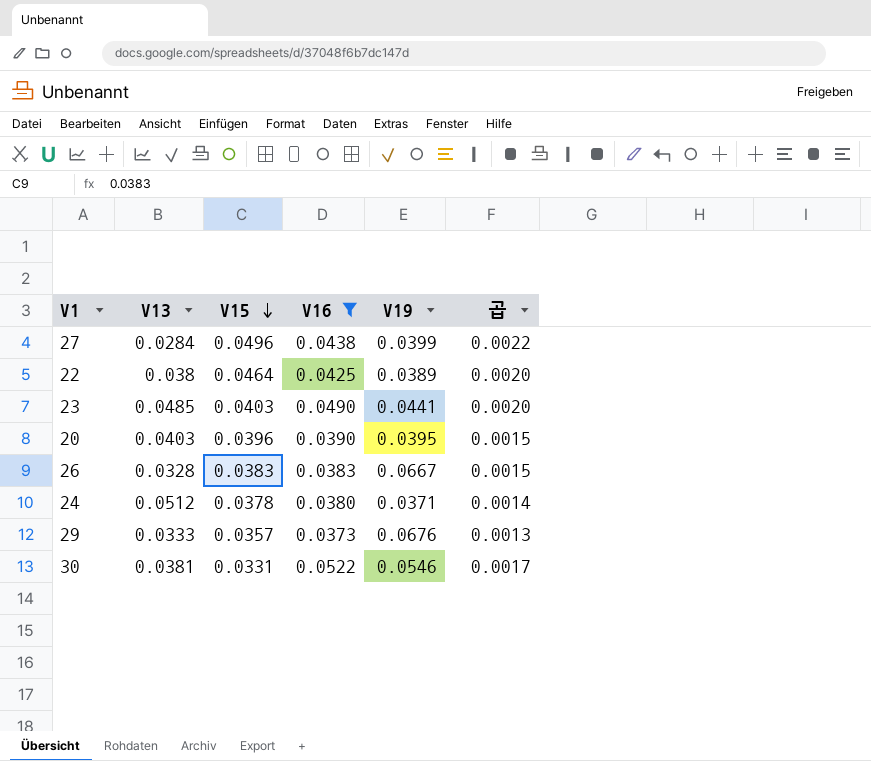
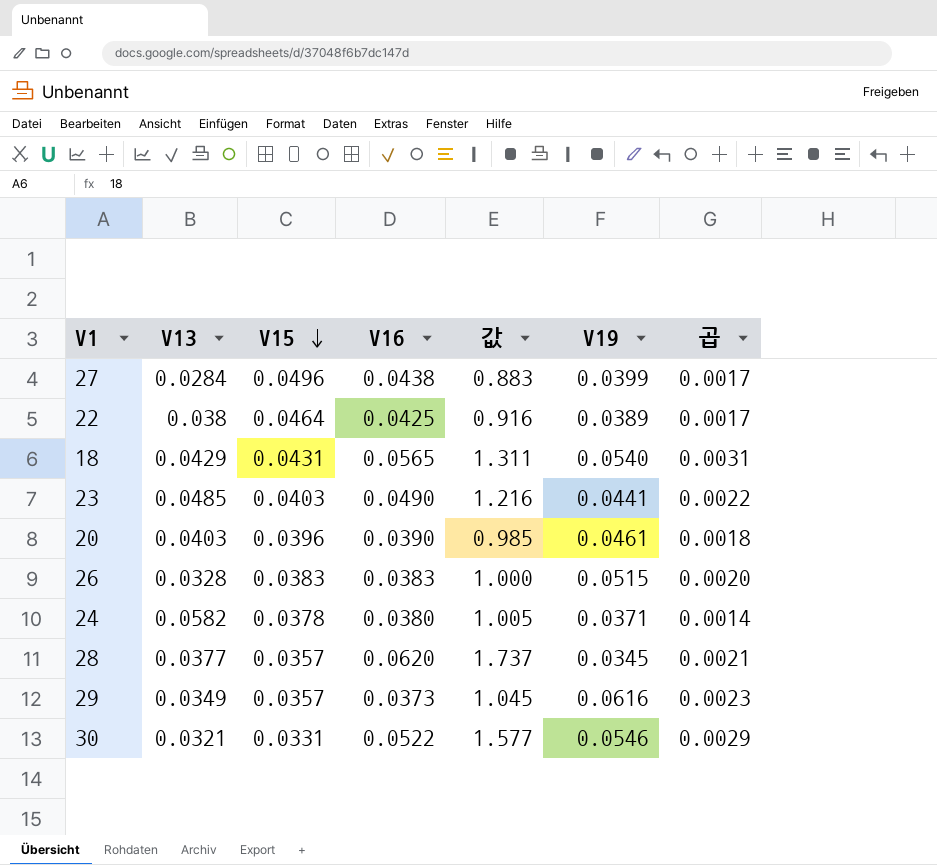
filter: V16 <= 0.0522 -> none
column 값 | formula: none -> [V16] / [V15]
column 곱 | formula: [V15] * [V16] -> [V16] * [V19]
20 | V19: 0.0395 -> 0.0461
26 | V19: 0.0667 -> 0.0515
24 | V13: 0.0512 -> 0.0582
29 | V13: 0.0333 -> 0.0349
29 | V19: 0.0676 -> 0.0616
30 | V13: 0.0381 -> 0.0321

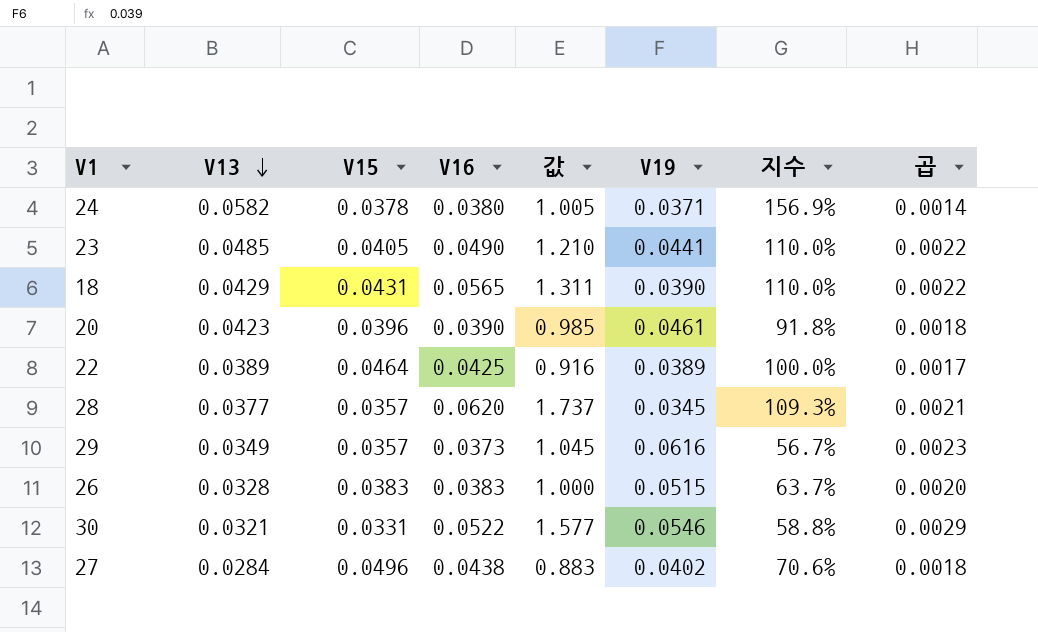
row order: V15 descending -> V13 descending
column 지수 | formula: none -> [V13] / [V19]
23 | V15: 0.0403 -> 0.0405
23 | 값: 1.216 -> 1.210
18 | V19: 0.0540 -> 0.0390
18 | 곱: 0.0031 -> 0.0022
20 | V13: 0.0403 -> 0.0423
22 | V13: 0.038 -> 0.0389
27 | V19: 0.0399 -> 0.0402
27 | 곱: 0.0017 -> 0.0018

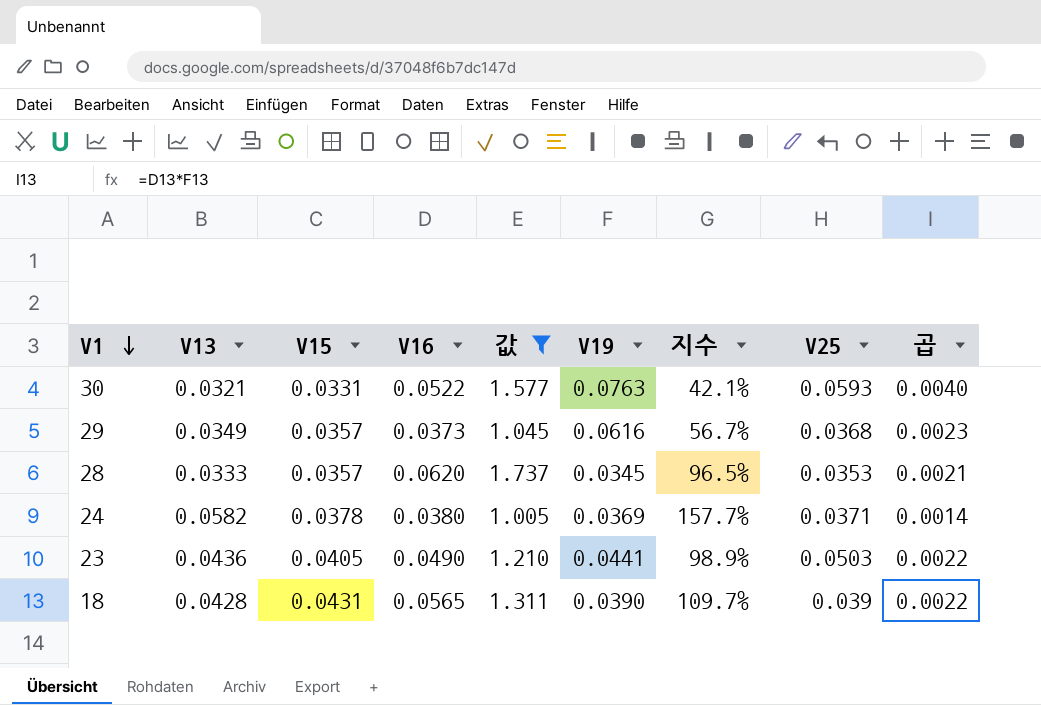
filter: none -> 값 >= 1.005
row order: V13 descending -> V1 descending
column V25 | position: none -> 8
30 | V19: 0.0546 -> 0.0763
30 | 지수: 58.8% -> 42.1%
30 | 곱: 0.0029 -> 0.0040
28 | V13: 0.0377 -> 0.0333
28 | 지수: 109.3% -> 96.5%
24 | V19: 0.0371 -> 0.0369
24 | 지수: 156.9% -> 157.7%
23 | V13: 0.0485 -> 0.0436
23 | 지수: 110.0% -> 98.9%
18 | V13: 0.0429 -> 0.0428
18 | 지수: 110.0% -> 109.7%

